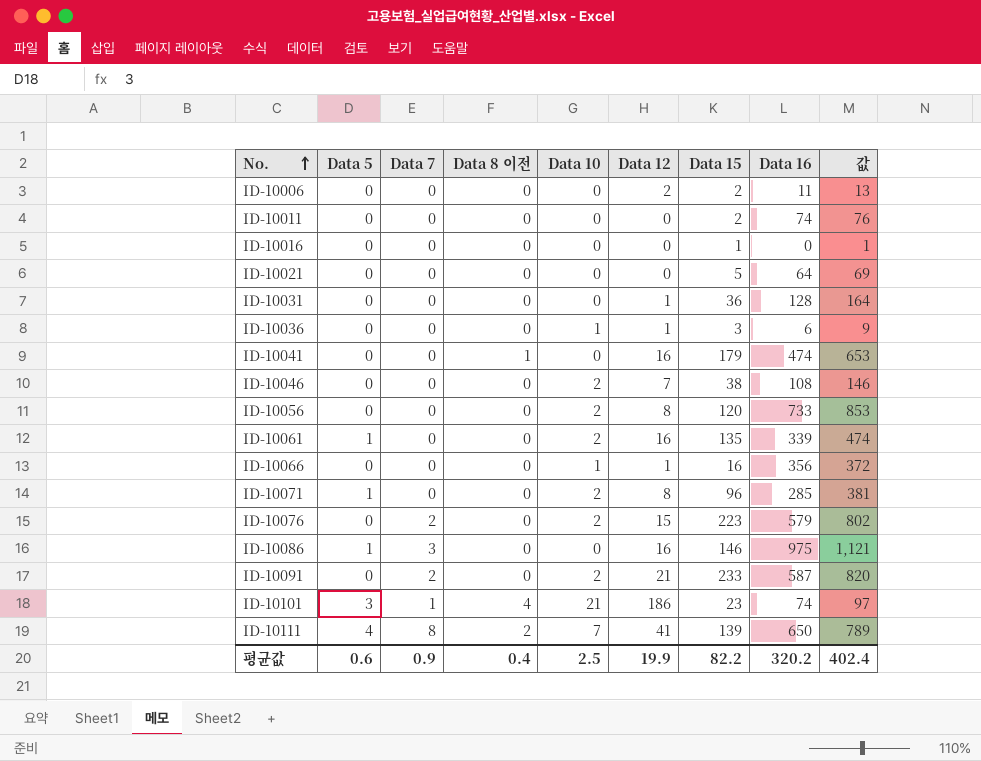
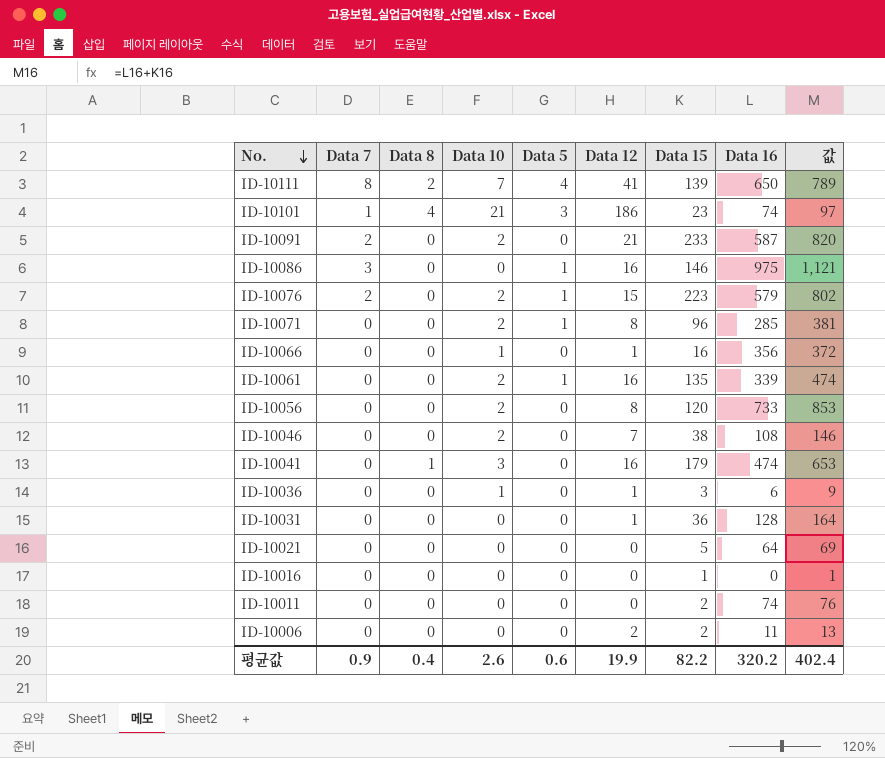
row order: No. ascending -> No. descending
column name: Data 8 이전 -> Data 8
column Data 5 | position: 2 -> 5
ID-10076 | Data 5: 0 -> 1
ID-10041 | Data 10: 0 -> 3
평균값 | Data 10: 2.5 -> 2.6

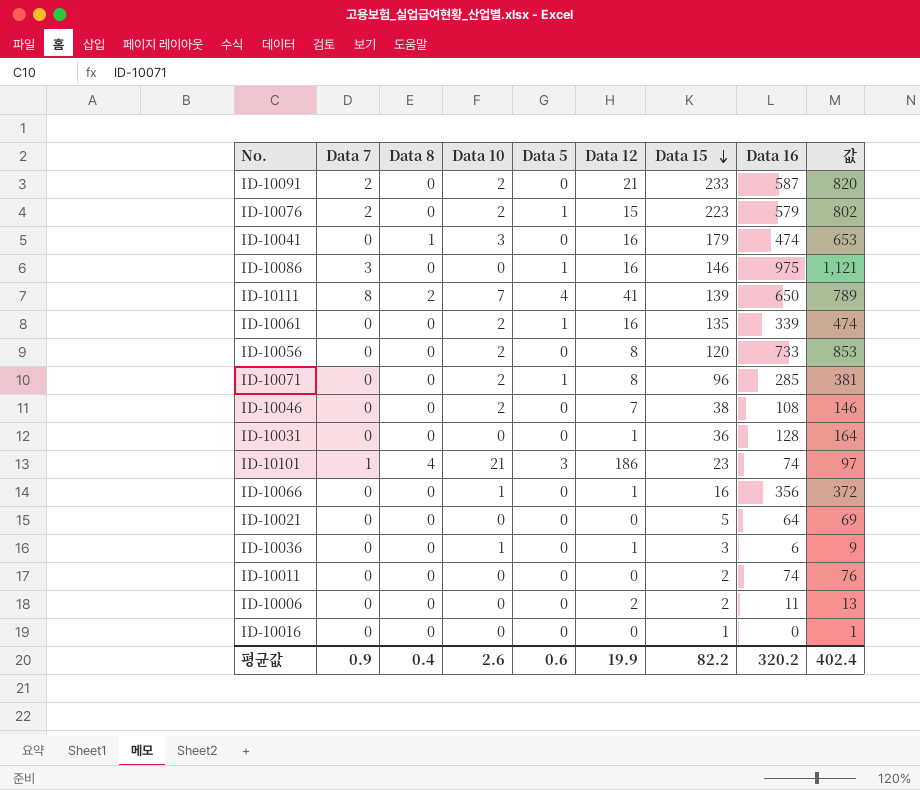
row order: No. descending -> Data 15 descending

